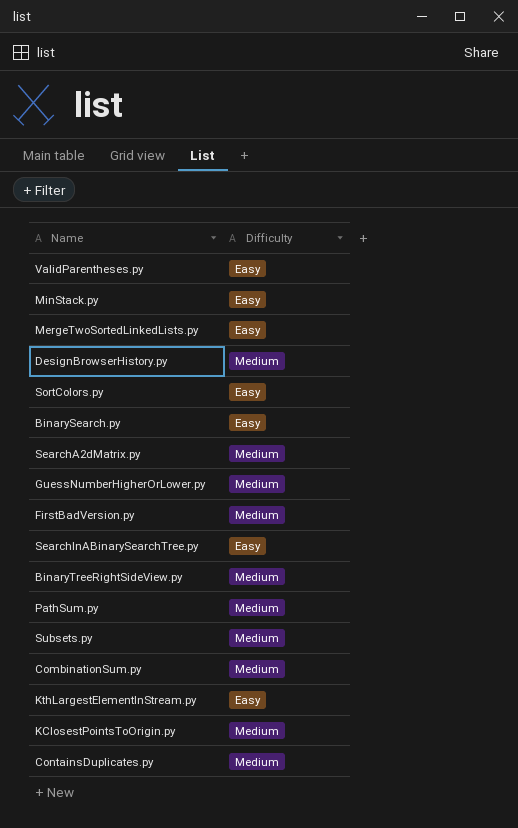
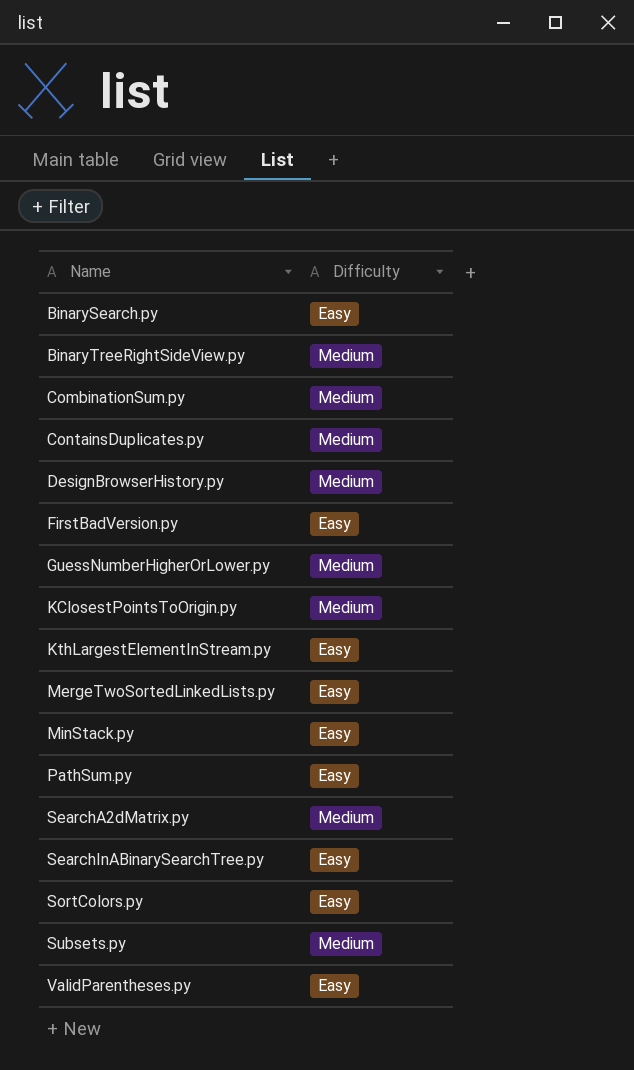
row order: none -> Name ascending
FirstBadVersion.py | Difficulty: Medium -> Easy
PathSum.py | Difficulty: Medium -> Easy

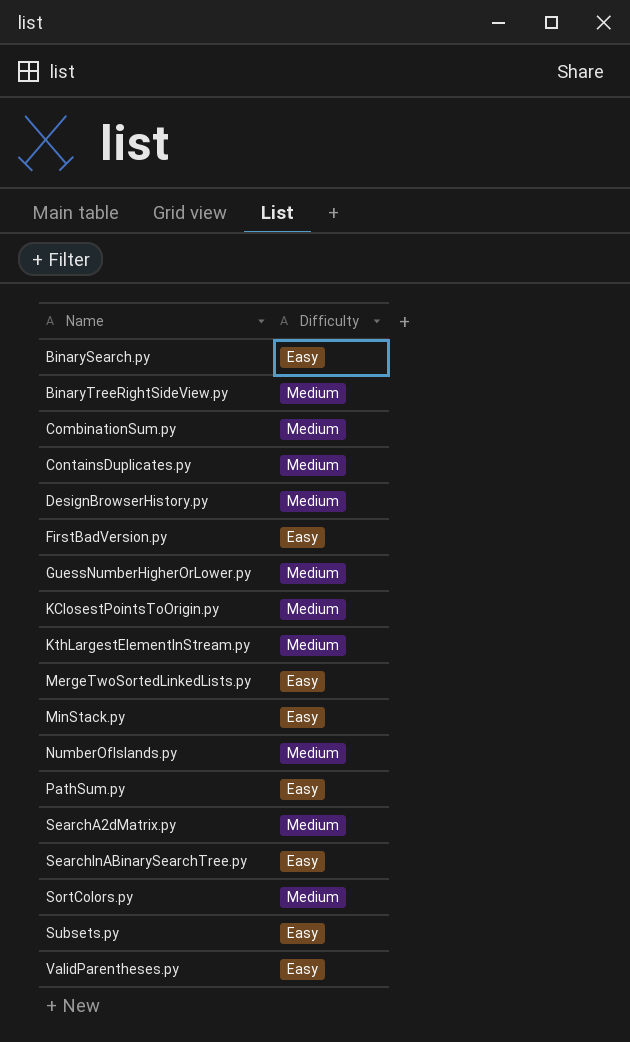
KthLargestElementInStream.py | Difficulty: Easy -> Medium
row NumberOfIslands.py: none -> Medium
SortColors.py | Difficulty: Easy -> Medium
Subsets.py | Difficulty: Medium -> Easy

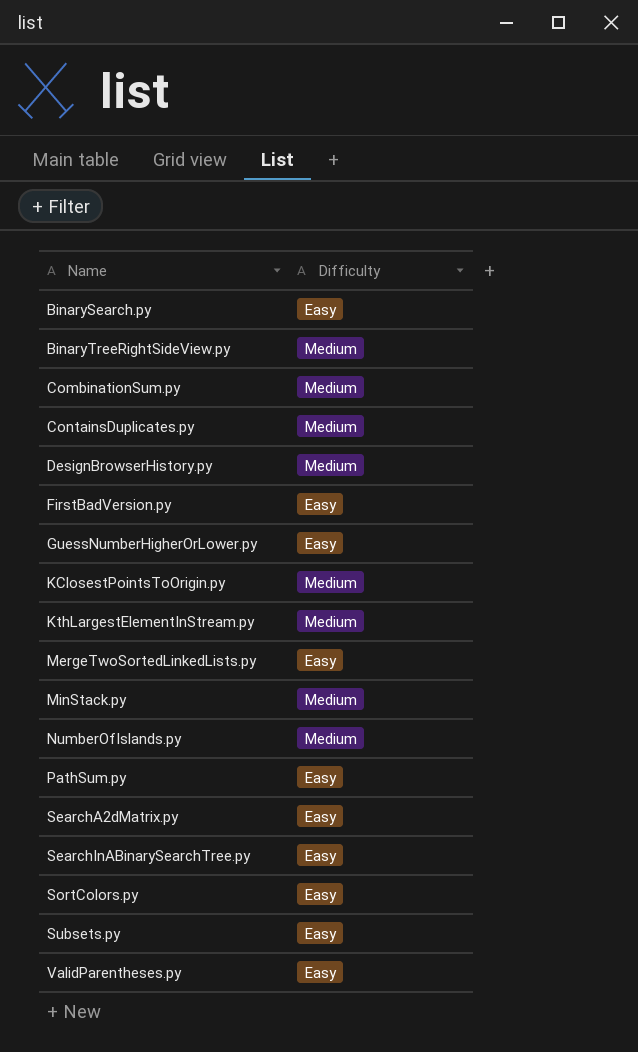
GuessNumberHigherOrLower.py | Difficulty: Medium -> Easy
MinStack.py | Difficulty: Easy -> Medium
SearchA2dMatrix.py | Difficulty: Medium -> Easy
SortColors.py | Difficulty: Medium -> Easy

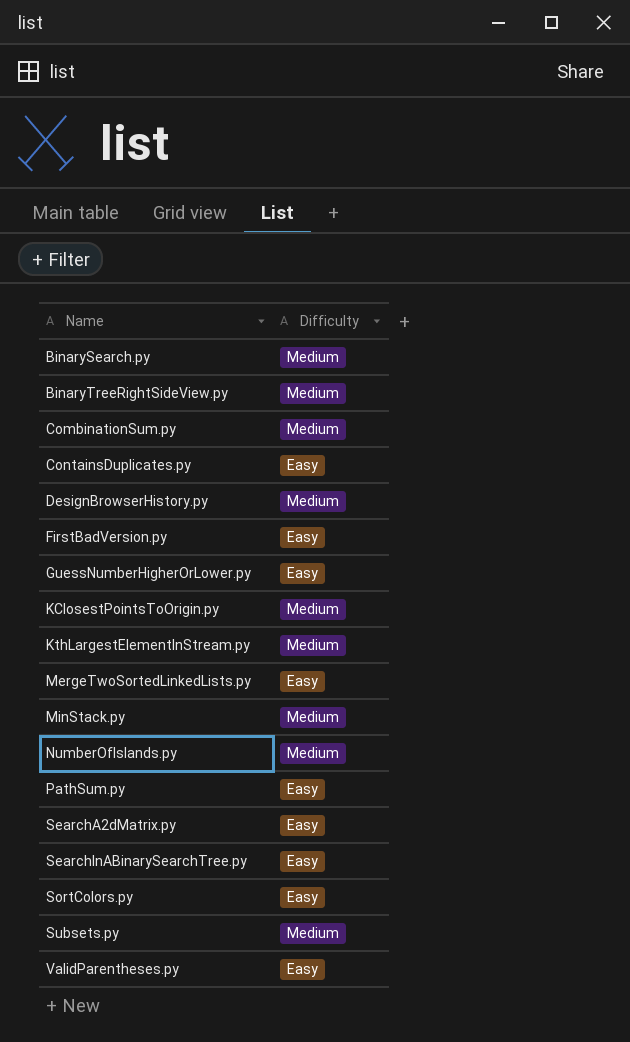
BinarySearch.py | Difficulty: Easy -> Medium
ContainsDuplicates.py | Difficulty: Medium -> Easy
Subsets.py | Difficulty: Easy -> Medium

